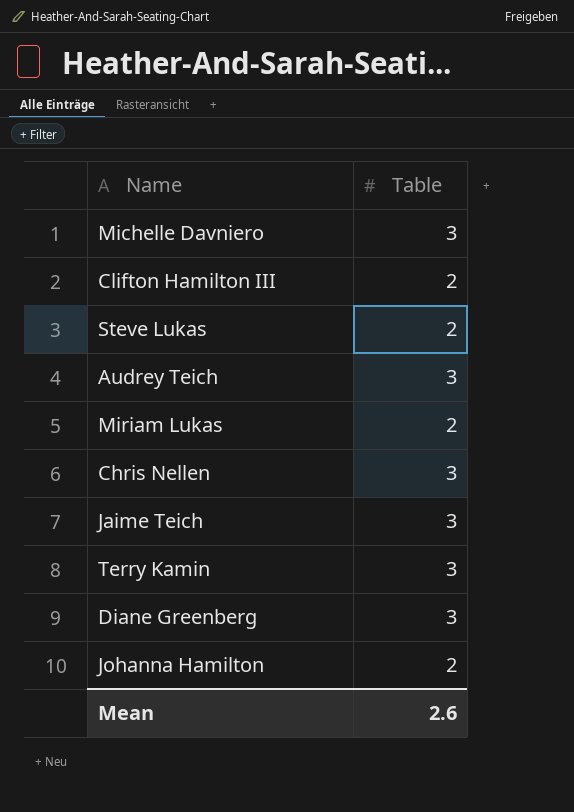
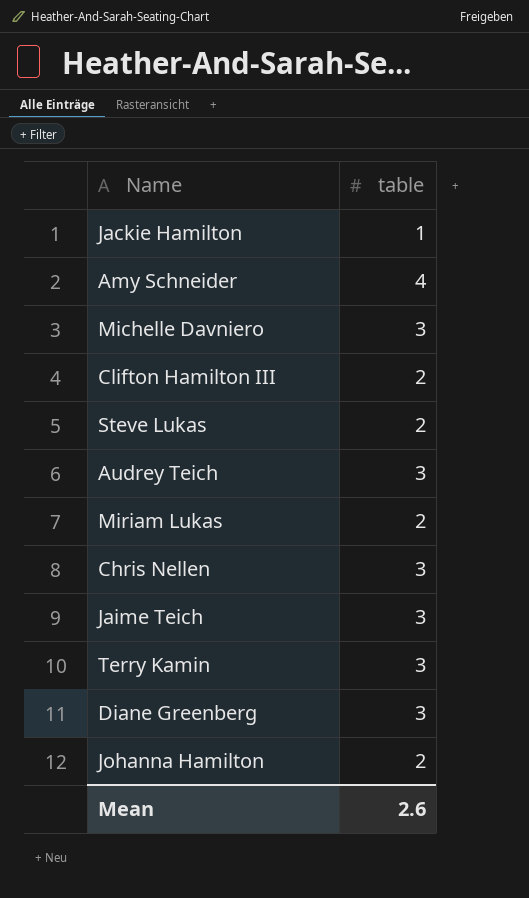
column name: Table -> table
row Jackie Hamilton: none -> 1
row Amy Schneider: none -> 4

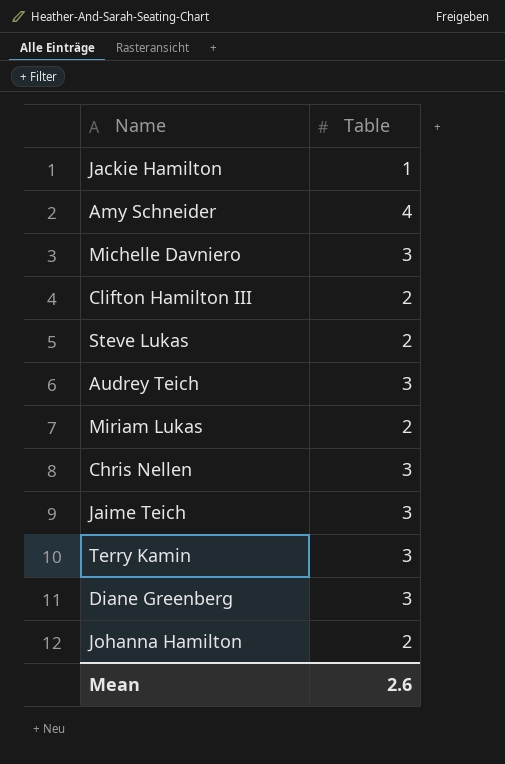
column name: table -> Table

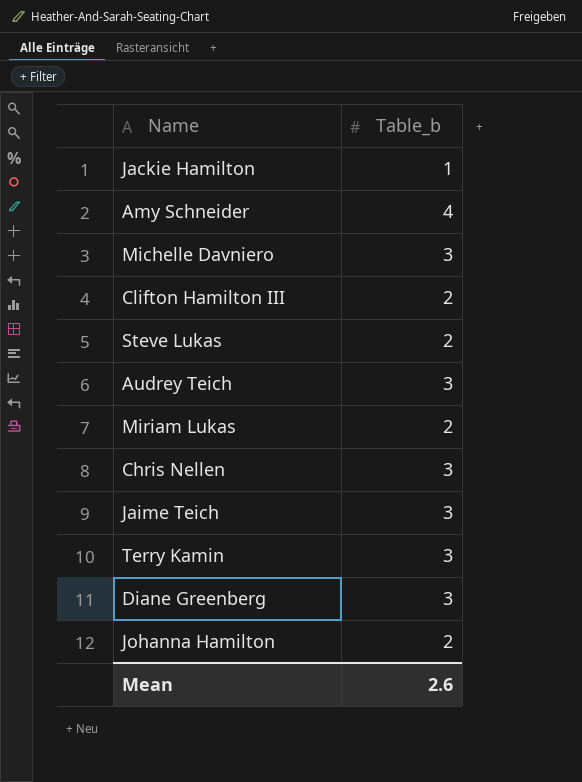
column name: Table -> Table_b

